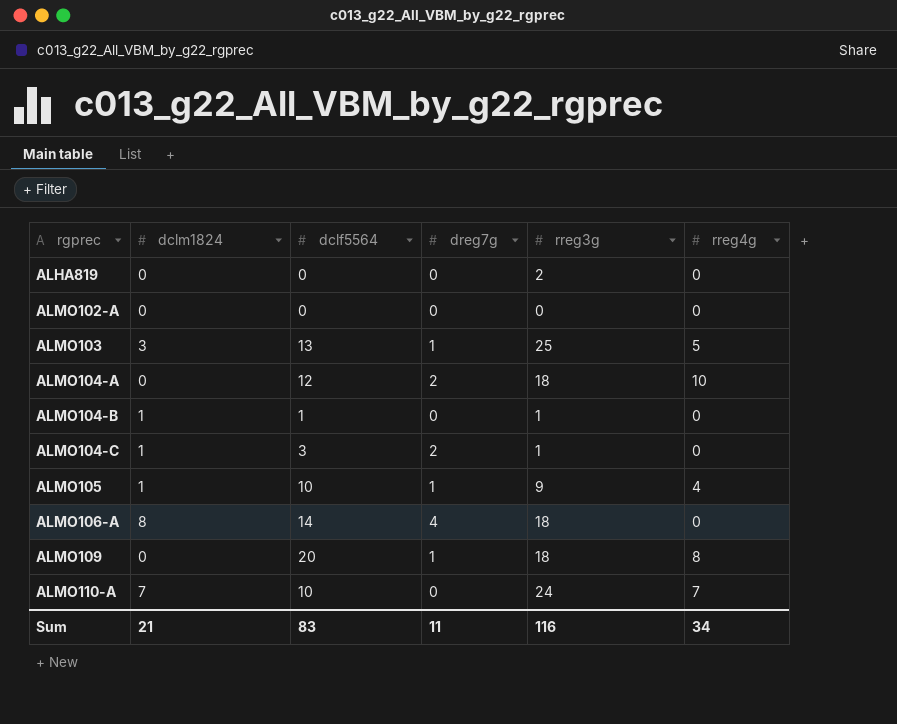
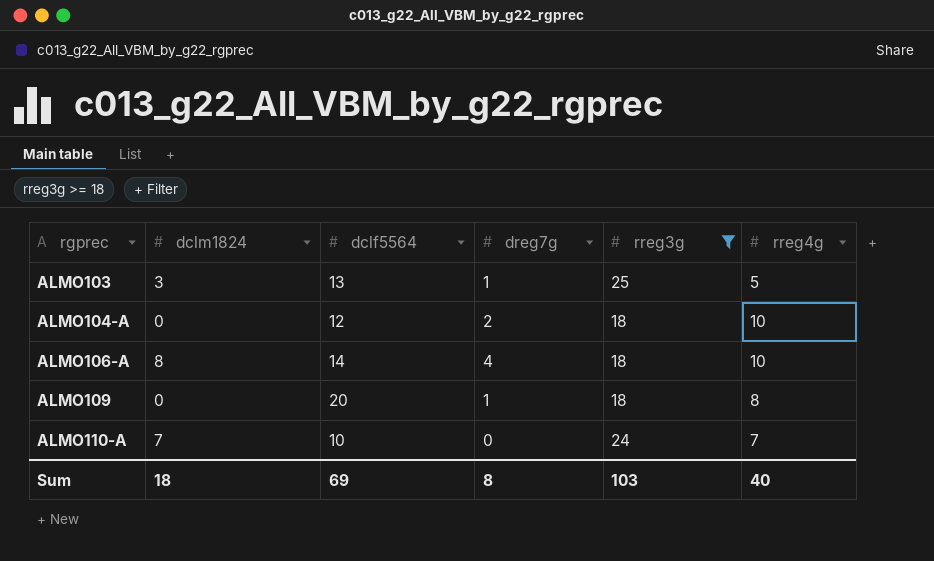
filter: none -> rreg3g >= 18
ALMO106-A | rreg4g: 0 -> 10
Sum | dclm1824: 21 -> 18
Sum | dclf5564: 83 -> 69
Sum | dreg7g: 11 -> 8
Sum | rreg3g: 116 -> 103
Sum | rreg4g: 34 -> 40

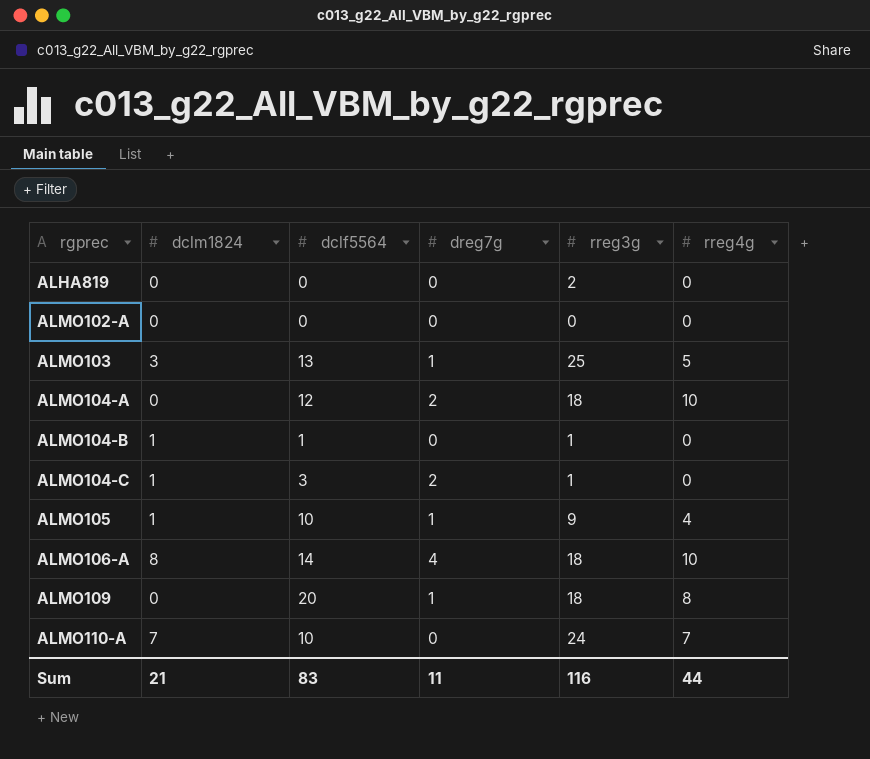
filter: rreg3g >= 18 -> none
Sum | dclm1824: 18 -> 21
Sum | dclf5564: 69 -> 83
Sum | dreg7g: 8 -> 11
Sum | rreg3g: 103 -> 116
Sum | rreg4g: 40 -> 44

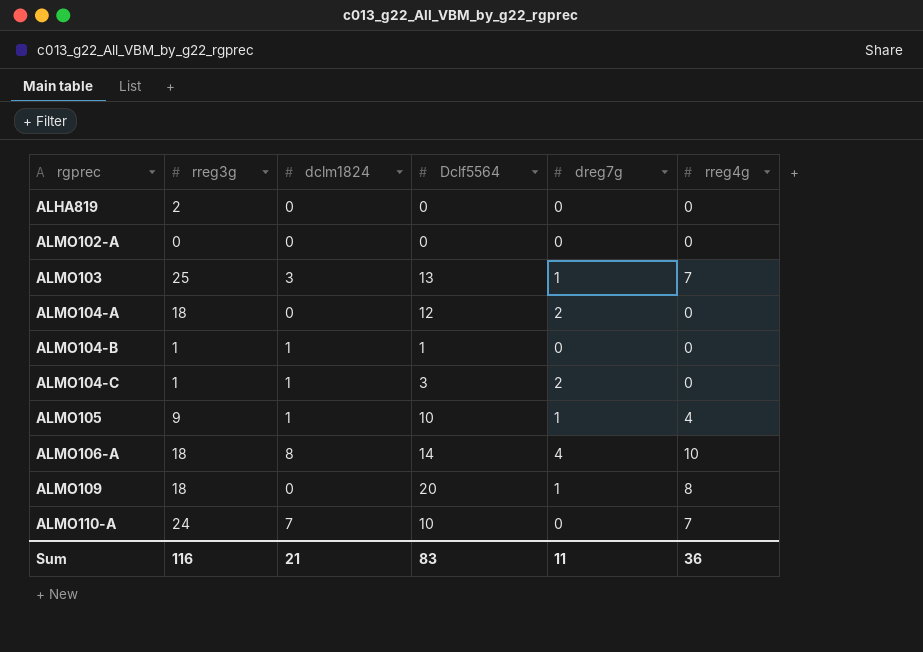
column rreg3g | position: 5 -> 2
column name: dclf5564 -> Dclf5564
ALMO103 | rreg4g: 5 -> 7
ALMO104-A | rreg4g: 10 -> 0
Sum | rreg4g: 44 -> 36

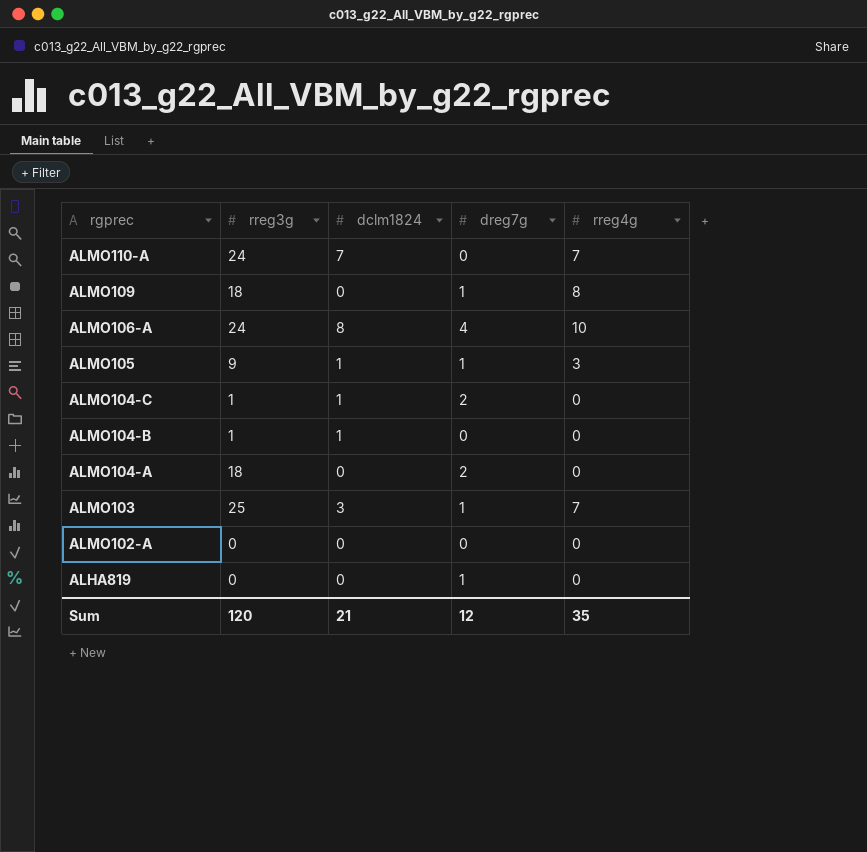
row order: rgprec ascending -> rgprec descending
column Dclf5564 | position: 4 -> none
ALMO106-A | rreg3g: 18 -> 24
ALMO105 | rreg4g: 4 -> 3
ALHA819 | rreg3g: 2 -> 0
ALHA819 | dreg7g: 0 -> 1
Sum | rreg3g: 116 -> 120
Sum | dreg7g: 11 -> 12
Sum | rreg4g: 36 -> 35

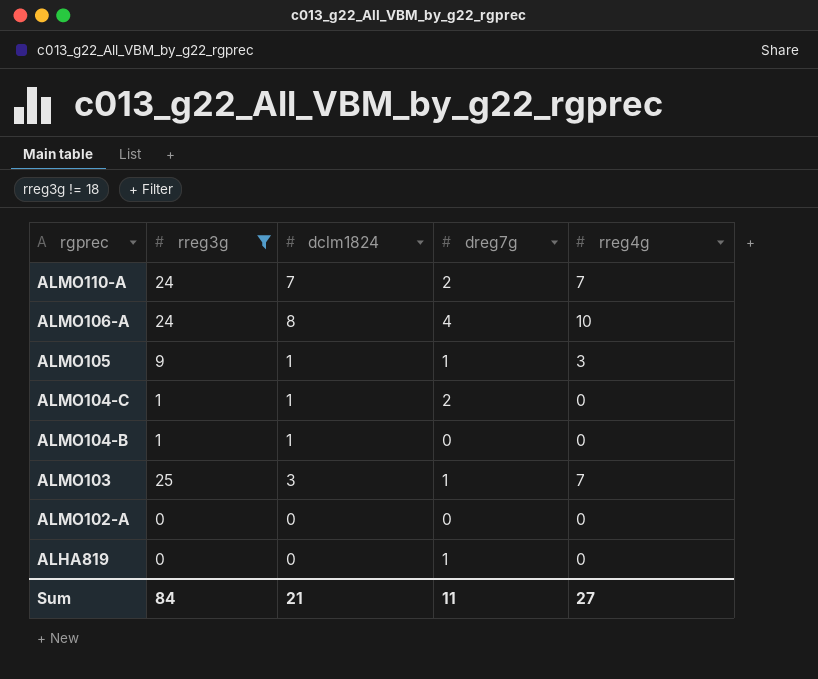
filter: none -> rreg3g != 18
ALMO110-A | dreg7g: 0 -> 2
Sum | rreg3g: 120 -> 84
Sum | dreg7g: 12 -> 11
Sum | rreg4g: 35 -> 27

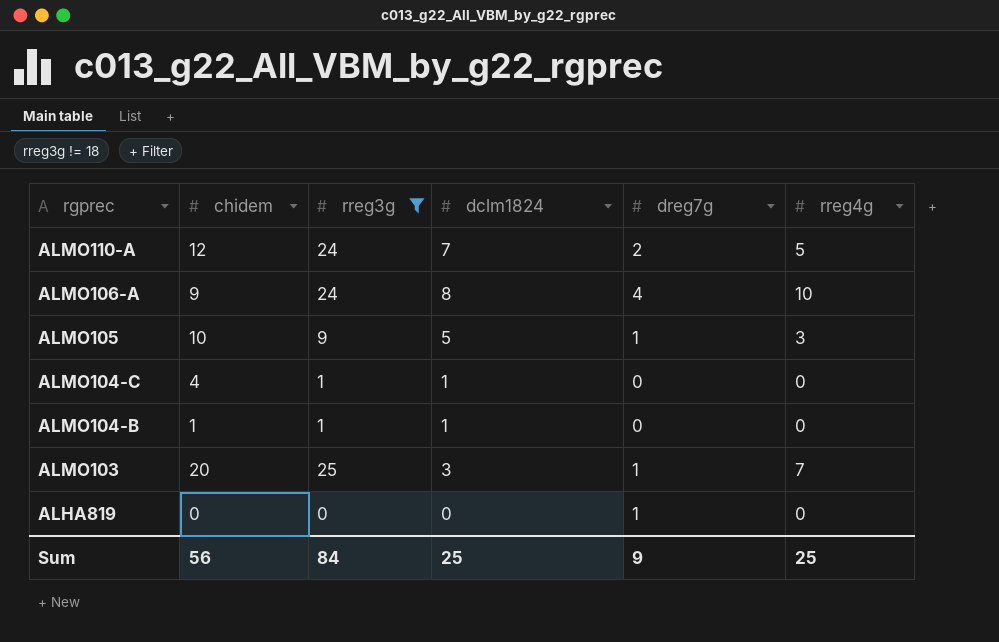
column chidem | position: none -> 2
row ALMO102-A: 0 | 0 | 0 | 0 -> none
ALMO110-A | rreg4g: 7 -> 5
ALMO105 | dclm1824: 1 -> 5
ALMO104-C | dreg7g: 2 -> 0
Sum | dclm1824: 21 -> 25
Sum | dreg7g: 11 -> 9
Sum | rreg4g: 27 -> 25

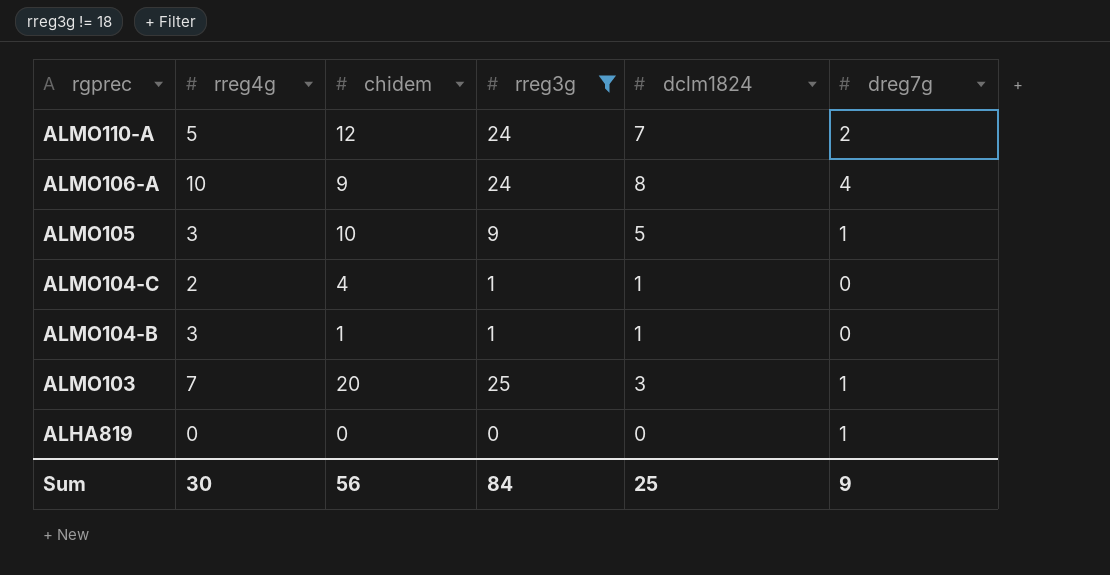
column rreg4g | position: 6 -> 2
ALMO104-C | rreg4g: 0 -> 2
ALMO104-B | rreg4g: 0 -> 3
Sum | rreg4g: 25 -> 30

